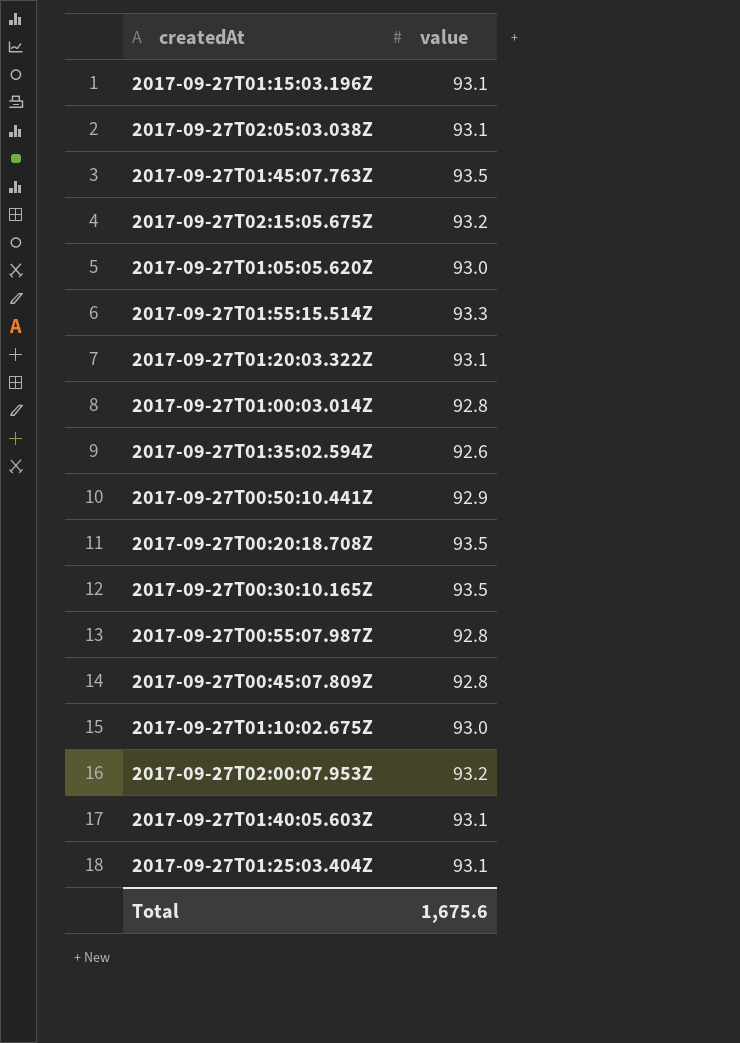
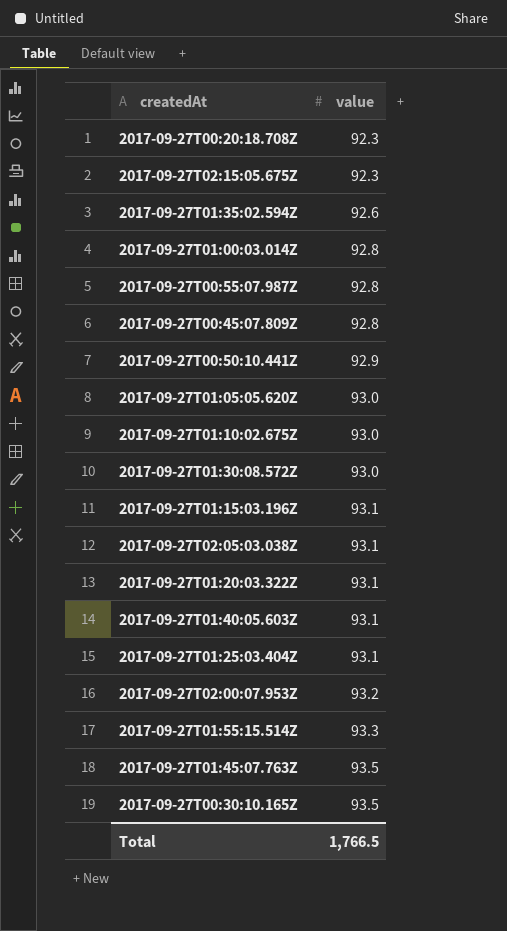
row order: none -> value ascending
2017-09-27T00:20:18.708Z | value: 93.5 -> 92.3
2017-09-27T02:15:05.675Z | value: 93.2 -> 92.3
row 2017-09-27T01:30:08.572Z: none -> 93.0
Total | value: 1,675.6 -> 1,766.5

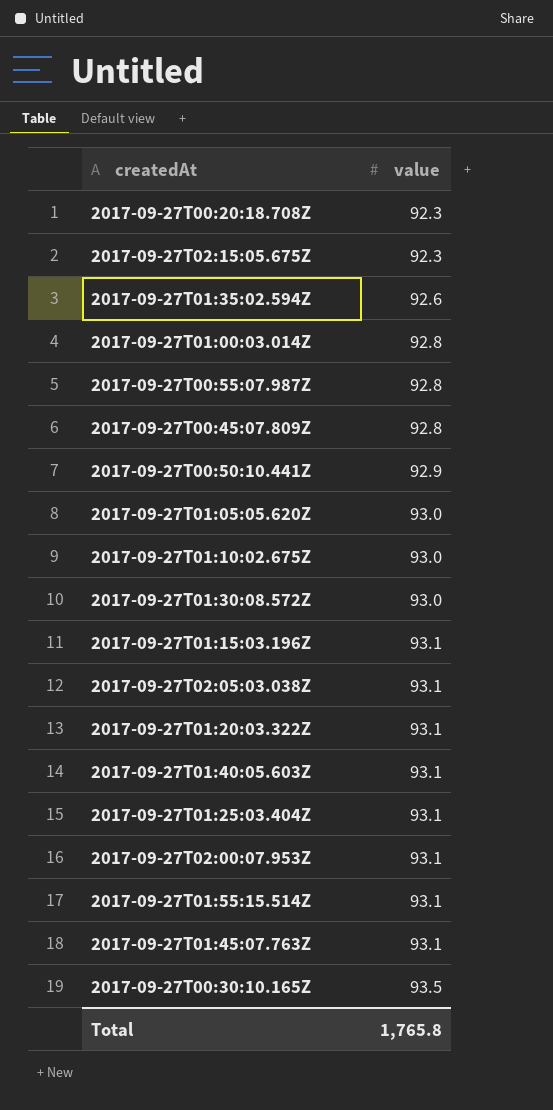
2017-09-27T02:00:07.953Z | value: 93.2 -> 93.1
2017-09-27T01:55:15.514Z | value: 93.3 -> 93.1
2017-09-27T01:45:07.763Z | value: 93.5 -> 93.1
Total | value: 1,766.5 -> 1,765.8

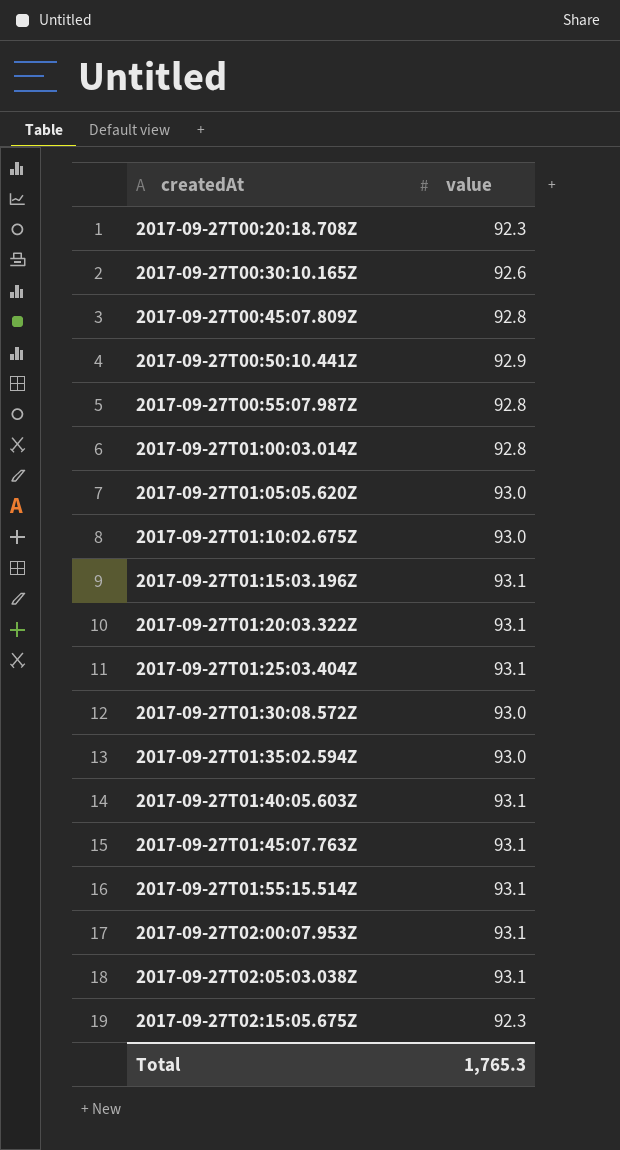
row order: value ascending -> createdAt ascending
2017-09-27T00:30:10.165Z | value: 93.5 -> 92.6
2017-09-27T01:35:02.594Z | value: 92.6 -> 93.0
Total | value: 1,765.8 -> 1,765.3

